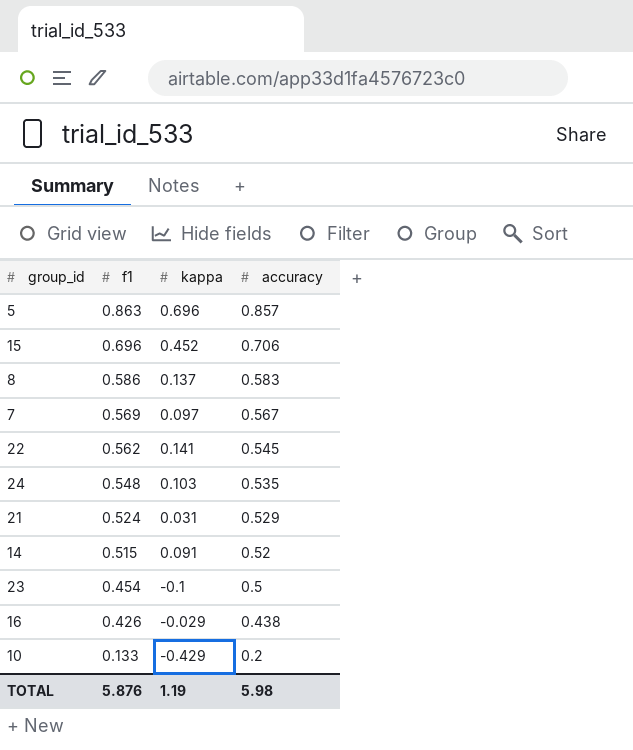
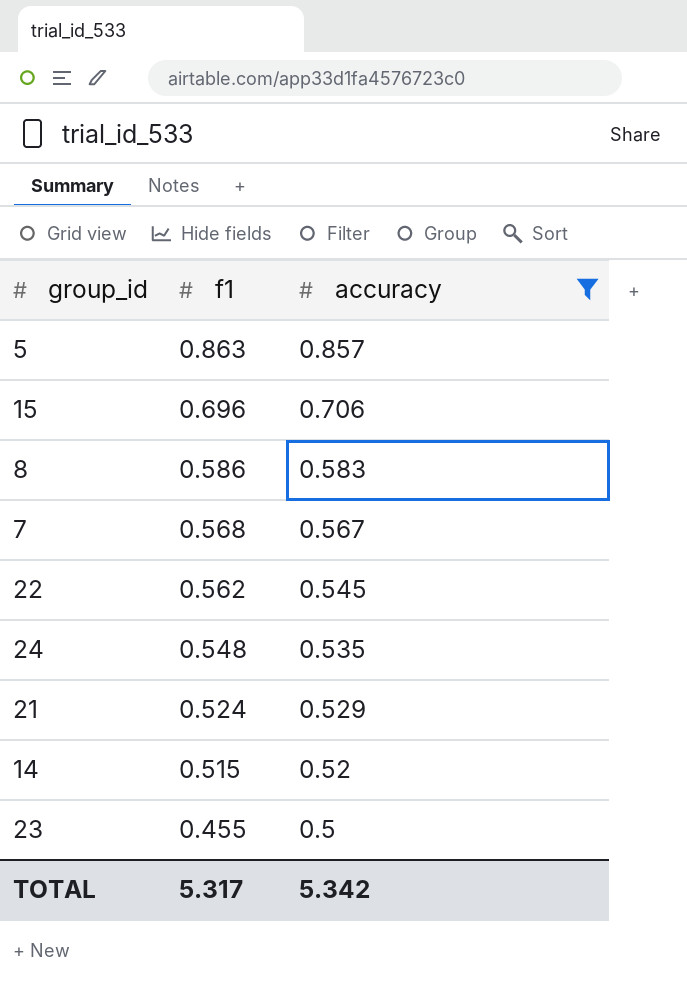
filter: none -> accuracy >= 0.5
column kappa | position: 3 -> none
7 | f1: 0.569 -> 0.568
23 | f1: 0.454 -> 0.455
TOTAL | f1: 5.876 -> 5.317
TOTAL | accuracy: 5.98 -> 5.342

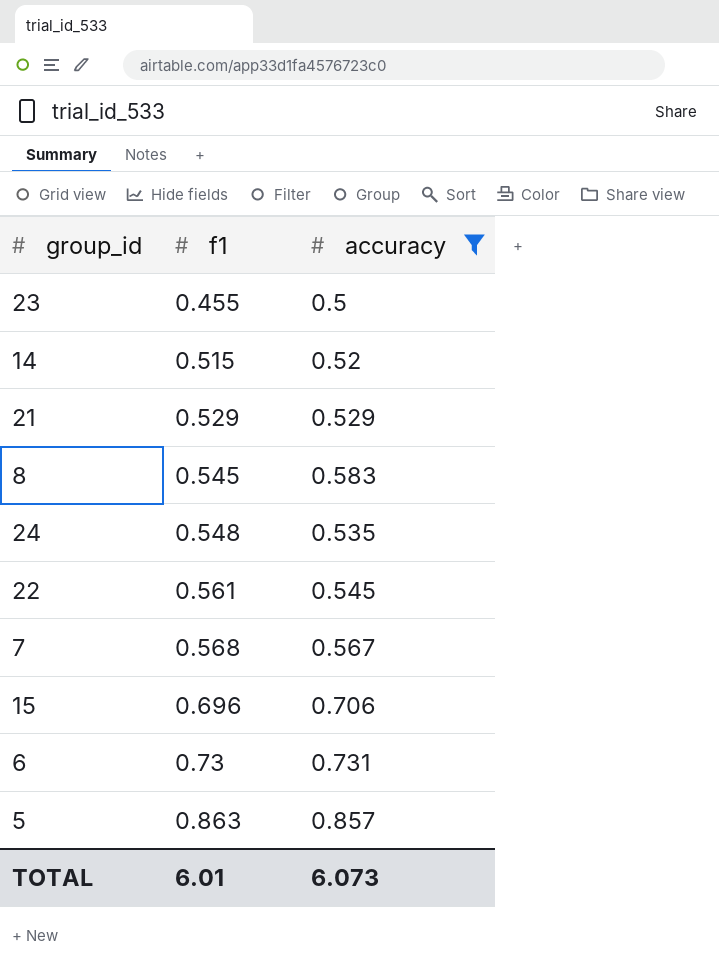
row order: f1 descending -> f1 ascending
21 | f1: 0.524 -> 0.529
8 | f1: 0.586 -> 0.545
22 | f1: 0.562 -> 0.561
row 6: none -> 0.73 | 0.731
TOTAL | f1: 5.317 -> 6.01
TOTAL | accuracy: 5.342 -> 6.073

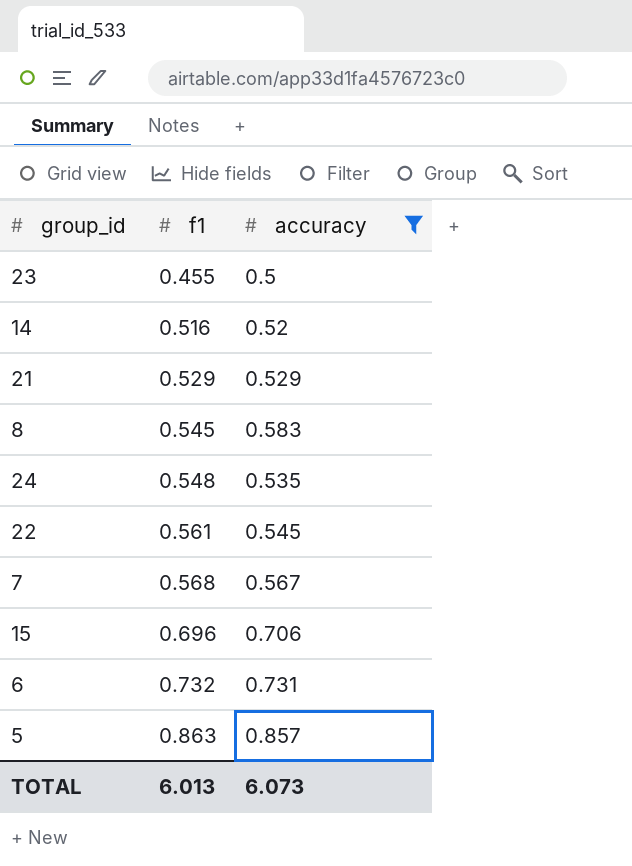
14 | f1: 0.515 -> 0.516
6 | f1: 0.73 -> 0.732
TOTAL | f1: 6.01 -> 6.013

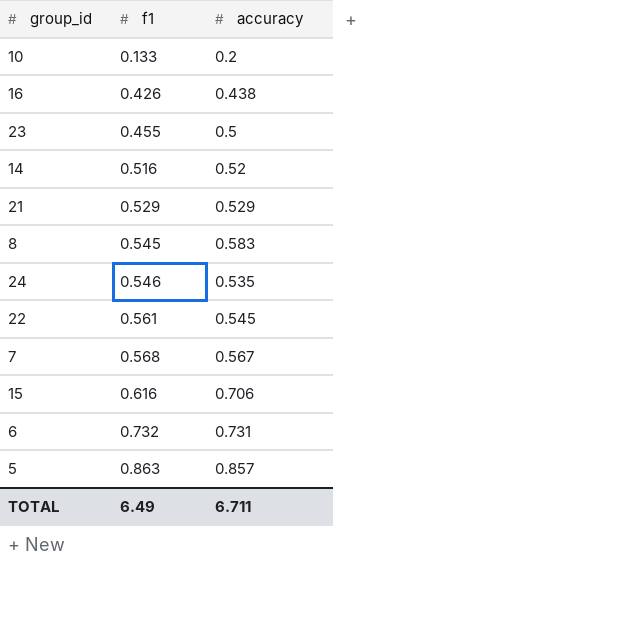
filter: accuracy >= 0.5 -> none
24 | f1: 0.548 -> 0.546
15 | f1: 0.696 -> 0.616
TOTAL | f1: 6.013 -> 6.49
TOTAL | accuracy: 6.073 -> 6.711

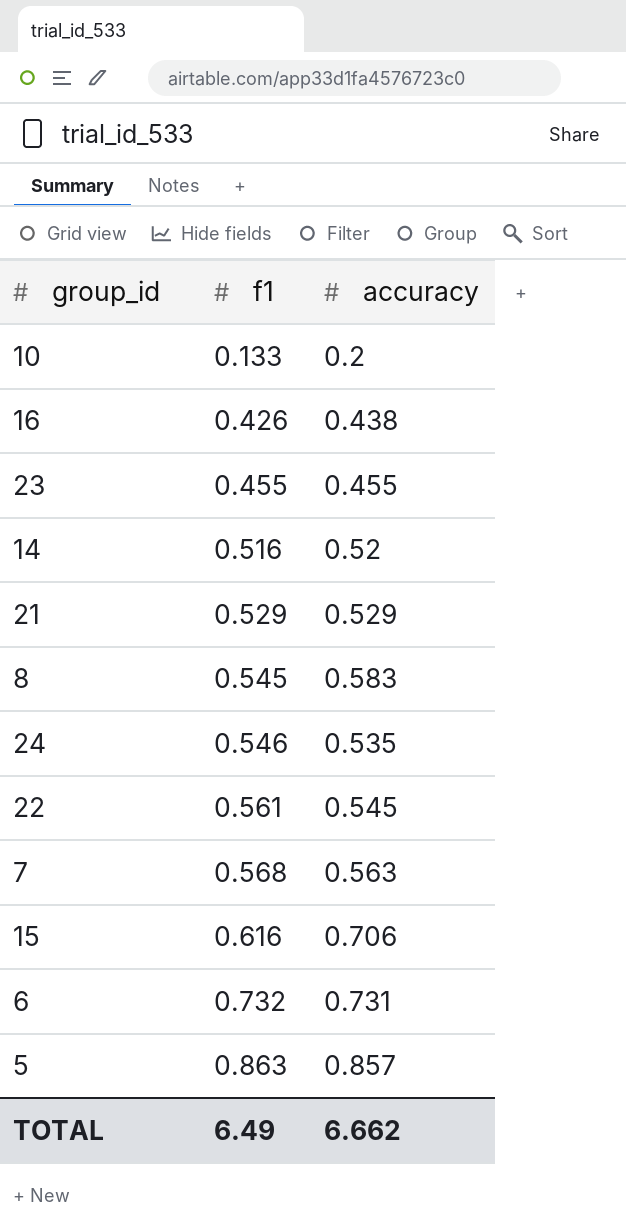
23 | accuracy: 0.5 -> 0.455
7 | accuracy: 0.567 -> 0.563
TOTAL | accuracy: 6.711 -> 6.662

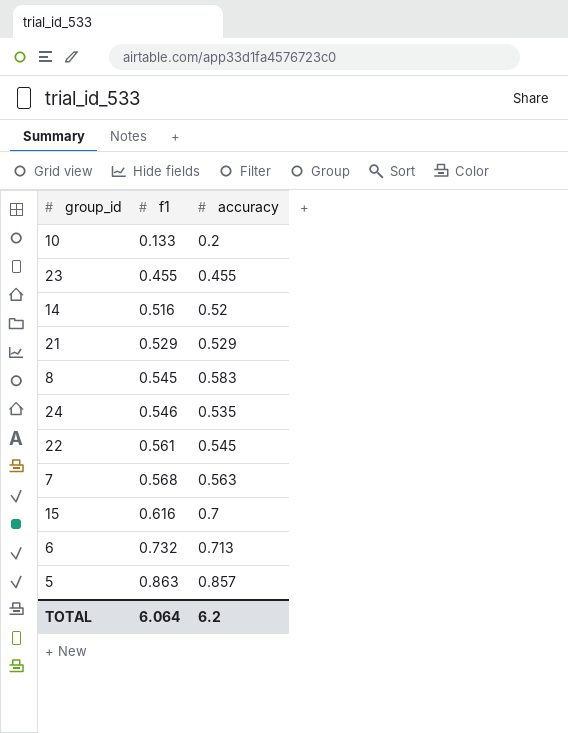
row 16: 0.426 | 0.438 -> none
15 | accuracy: 0.706 -> 0.7
6 | accuracy: 0.731 -> 0.713
TOTAL | f1: 6.49 -> 6.064
TOTAL | accuracy: 6.662 -> 6.2

